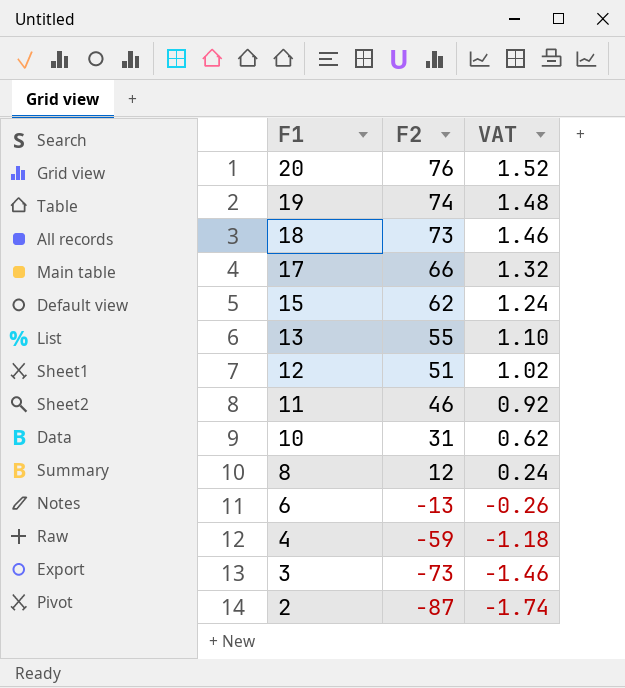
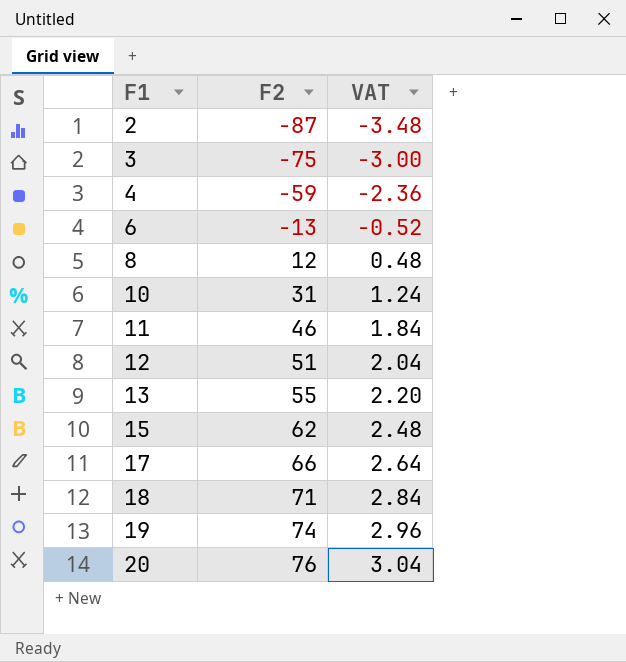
row order: F1 descending -> F1 ascending
column VAT | formula: [F2] * 0.02 -> [F2] * 0.04
3 | F2: -73 -> -75
18 | F2: 73 -> 71

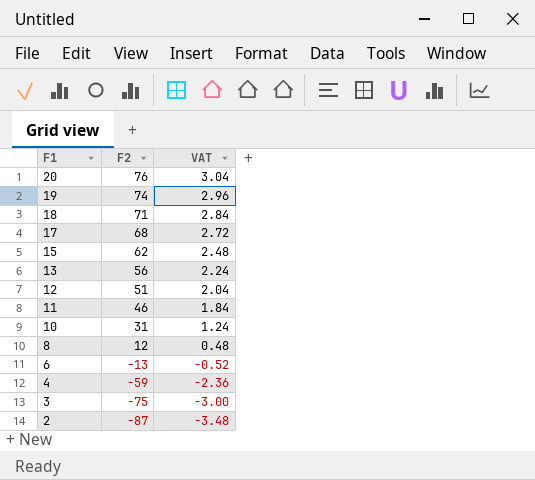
row order: F1 ascending -> F1 descending
17 | F2: 66 -> 68
17 | VAT: 2.64 -> 2.72
13 | F2: 55 -> 56
13 | VAT: 2.20 -> 2.24

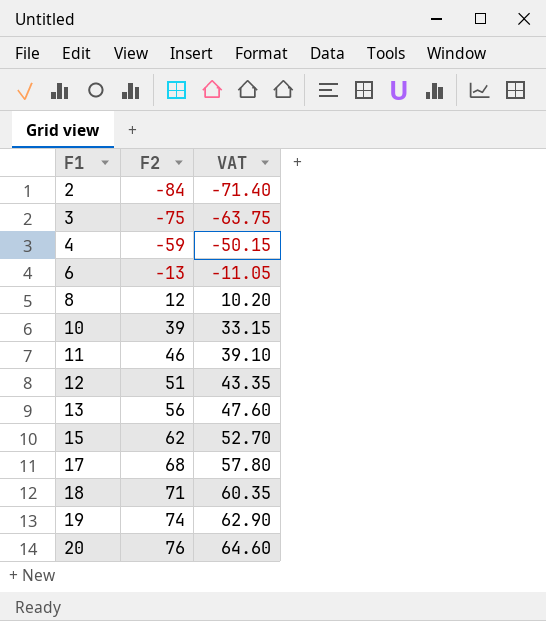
row order: F1 descending -> F1 ascending
column VAT | formula: [F2] * 0.04 -> [F2] * 0.85
2 | F2: -87 -> -84
10 | F2: 31 -> 39

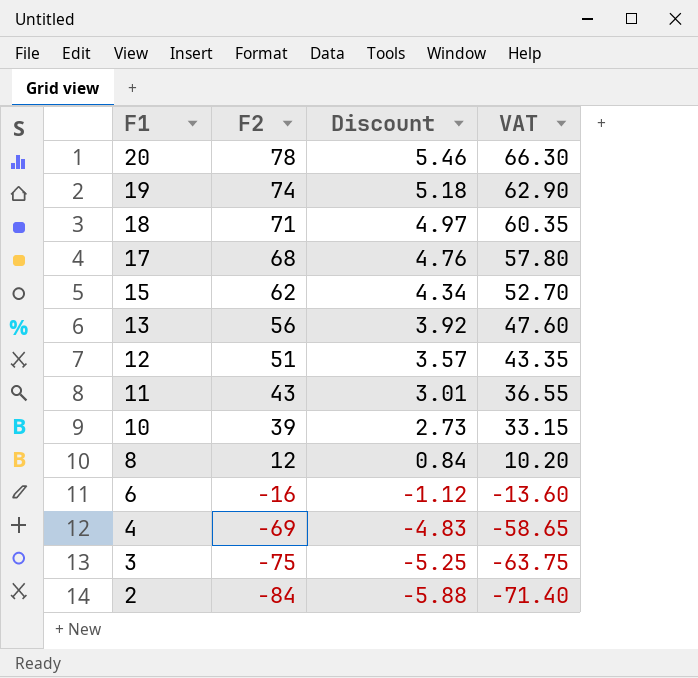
row order: F1 ascending -> F1 descending
column Discount | formula: none -> [F2] * 0.07
20 | F2: 76 -> 78
20 | VAT: 64.60 -> 66.30
11 | F2: 46 -> 43
11 | VAT: 39.10 -> 36.55
6 | F2: -13 -> -16
6 | VAT: -11.05 -> -13.60
4 | F2: -59 -> -69
4 | VAT: -50.15 -> -58.65

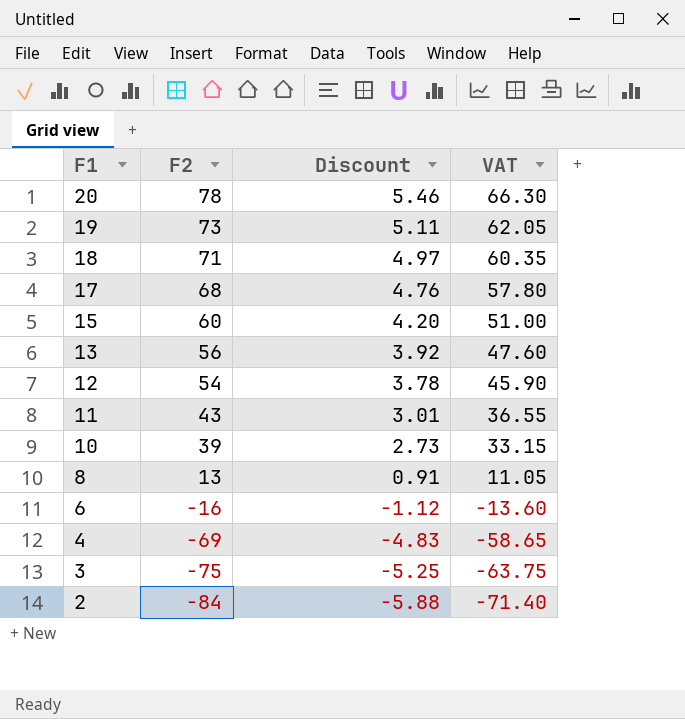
19 | F2: 74 -> 73
19 | Discount: 5.18 -> 5.11
19 | VAT: 62.90 -> 62.05
15 | F2: 62 -> 60
15 | Discount: 4.34 -> 4.20
15 | VAT: 52.70 -> 51.00
12 | F2: 51 -> 54
12 | Discount: 3.57 -> 3.78
12 | VAT: 43.35 -> 45.90
8 | F2: 12 -> 13
8 | Discount: 0.84 -> 0.91
8 | VAT: 10.20 -> 11.05

